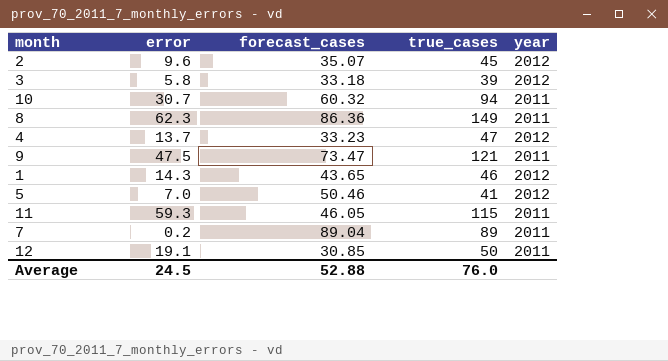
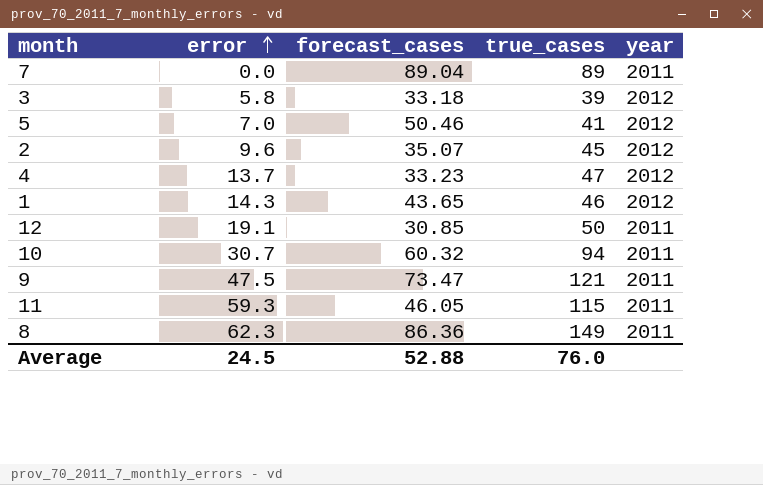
row order: none -> error ascending
7 | error: 0.2 -> 0.0

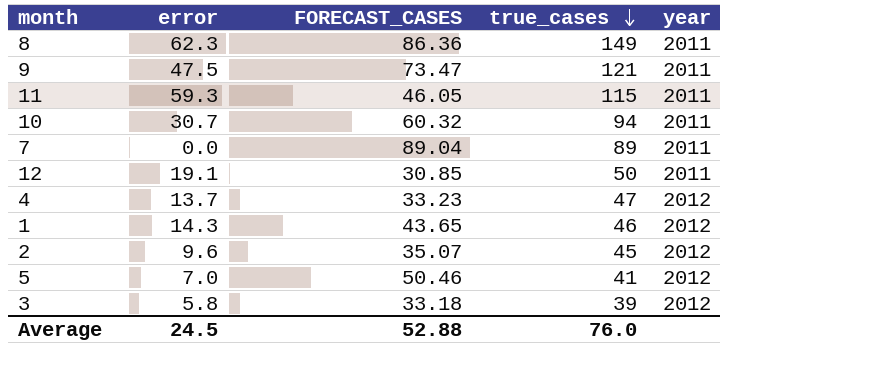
row order: error ascending -> true_cases descending
column name: forecast_cases -> FORECAST_CASES

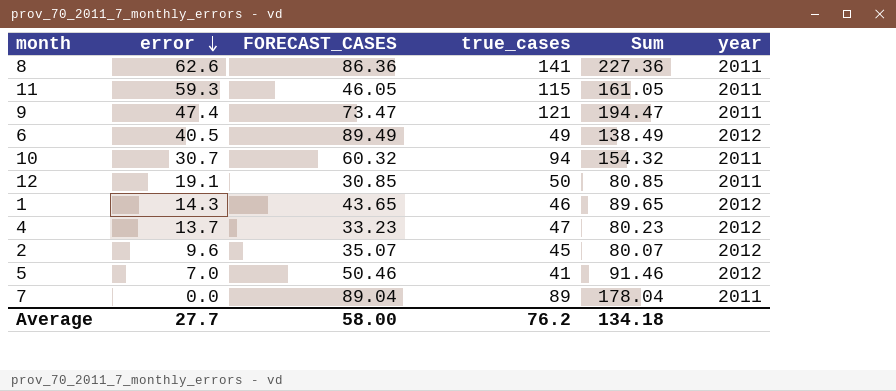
row order: true_cases descending -> error descending
column Sum | formula: none -> [FORECAST_CASES] + [true_cases]
row 3: 5.8 | 33.18 | 39 | 2012 -> none
8 | error: 62.3 -> 62.6
8 | true_cases: 149 -> 141
9 | error: 47.5 -> 47.4
row 6: none -> 40.5 | 89.49 | 49 | 138.49 | 2012
Average | error: 24.5 -> 27.7
Average | FORECAST_CASES: 52.88 -> 58.00
Average | true_cases: 76.0 -> 76.2

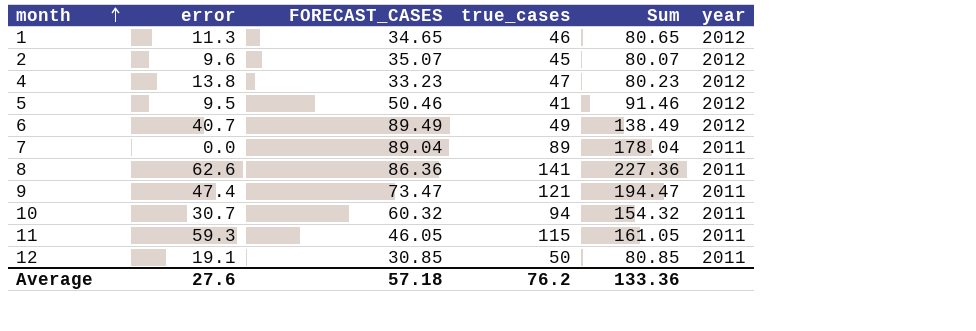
row order: error descending -> month ascending
1 | error: 14.3 -> 11.3
1 | FORECAST_CASES: 43.65 -> 34.65
1 | Sum: 89.65 -> 80.65
4 | error: 13.7 -> 13.8
5 | error: 7.0 -> 9.5
6 | error: 40.5 -> 40.7
Average | error: 27.7 -> 27.6
Average | FORECAST_CASES: 58.00 -> 57.18
Average | Sum: 134.18 -> 133.36

